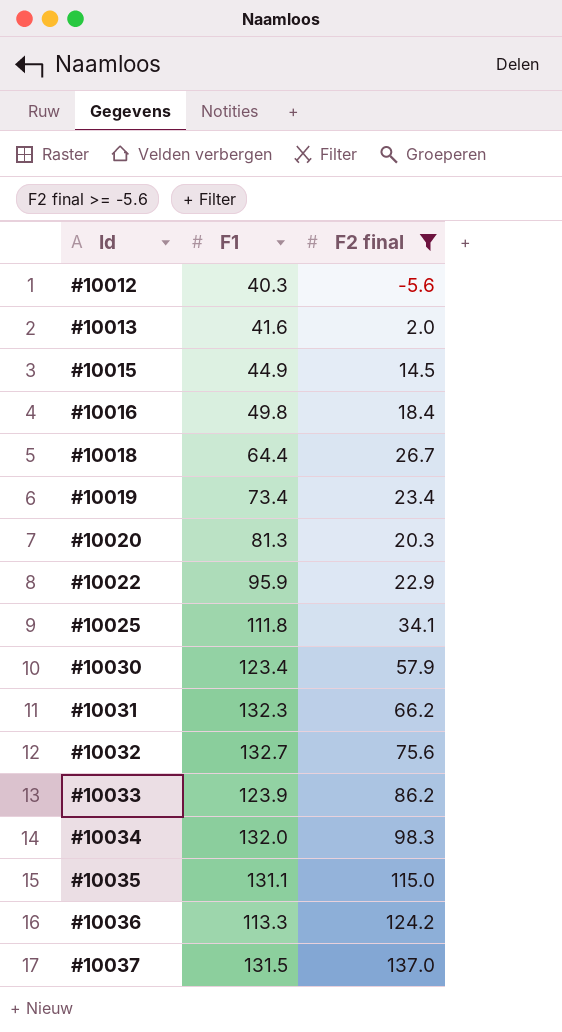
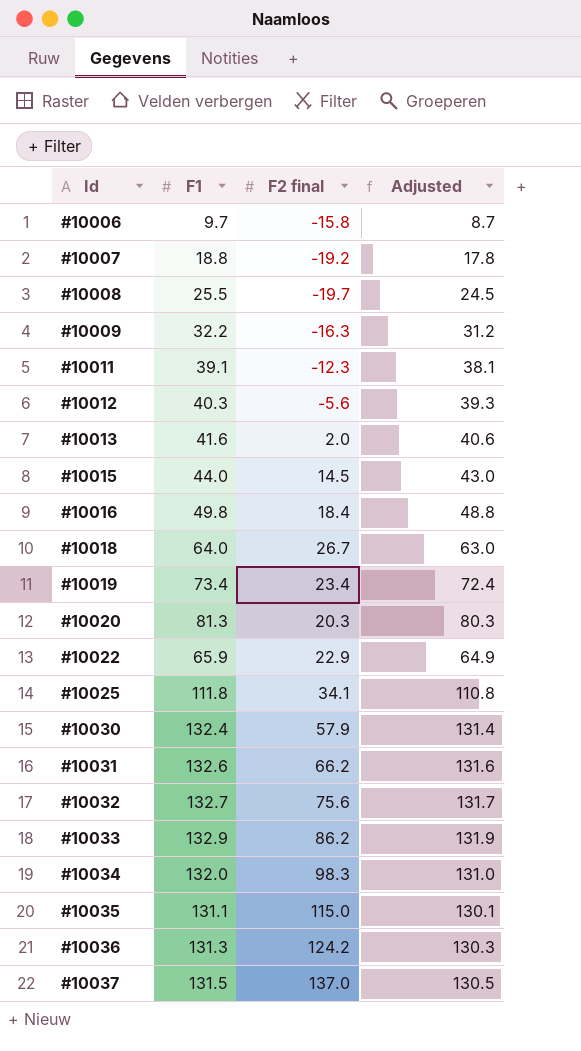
filter: F2 final >= -5.6 -> none
column Adjusted | formula: none -> [F1] - 1
#10015 | F1: 44.9 -> 44.0
#10018 | F1: 64.4 -> 64.0
#10022 | F1: 95.9 -> 65.9
#10030 | F1: 123.4 -> 132.4
#10031 | F1: 132.3 -> 132.6
#10033 | F1: 123.9 -> 132.9
#10036 | F1: 113.3 -> 131.3

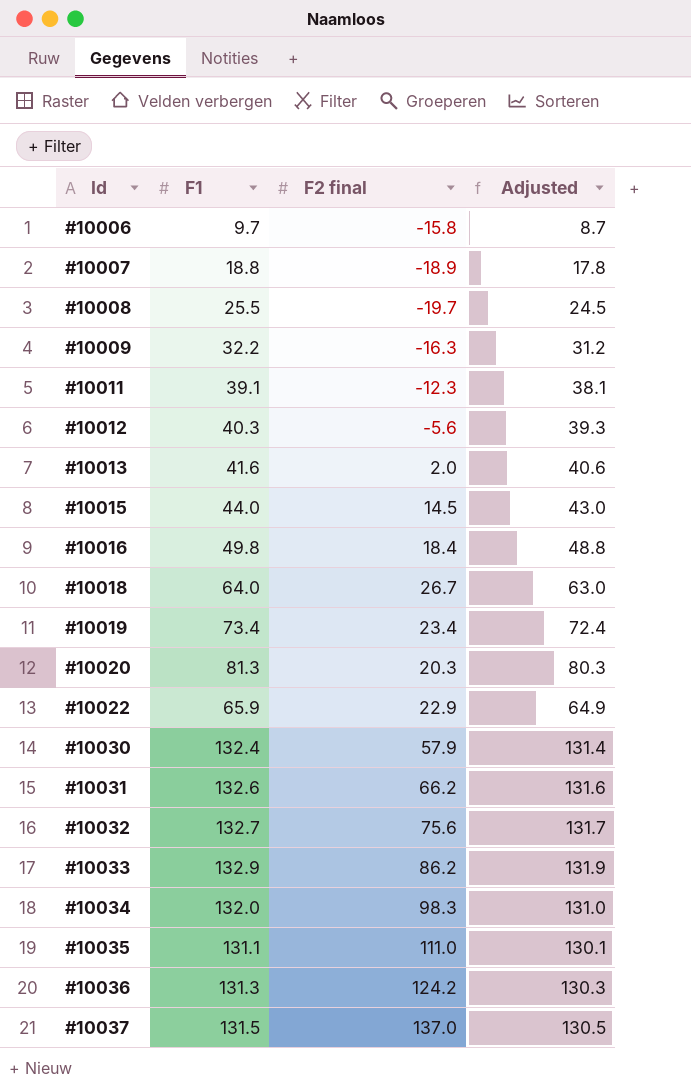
row #10025: 111.8 | 34.1 | 110.8 -> none
#10007 | F2 final: -19.2 -> -18.9
#10035 | F2 final: 115.0 -> 111.0

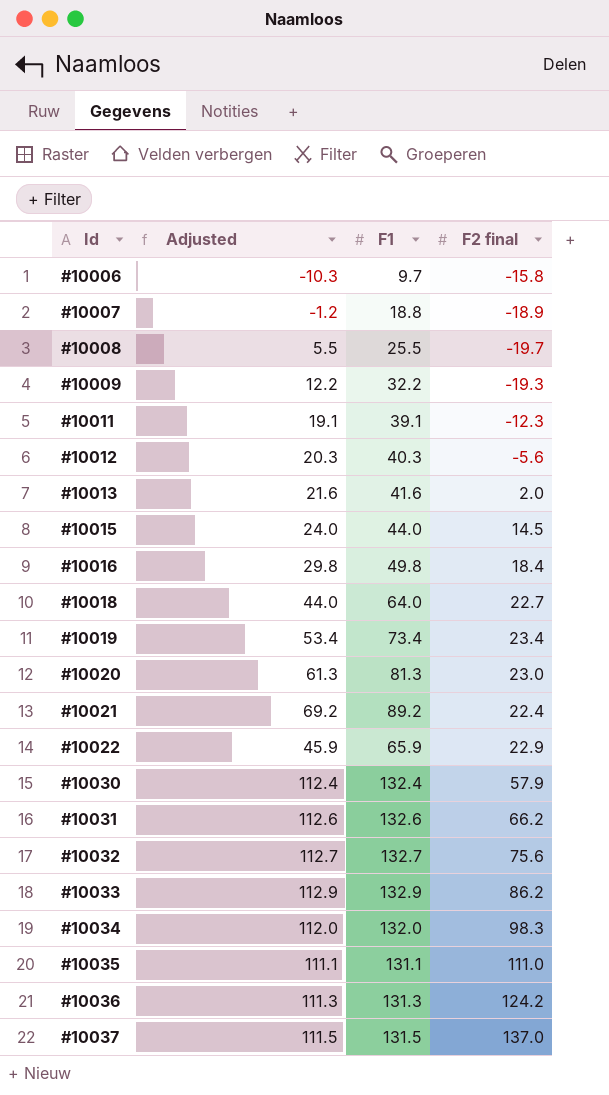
column Adjusted | formula: [F1] - 1 -> [F1] - 20
column Adjusted | position: 4 -> 2
#10009 | F2 final: -16.3 -> -19.3
#10018 | F2 final: 26.7 -> 22.7
#10020 | F2 final: 20.3 -> 23.0
row #10021: none -> 69.2 | 89.2 | 22.4

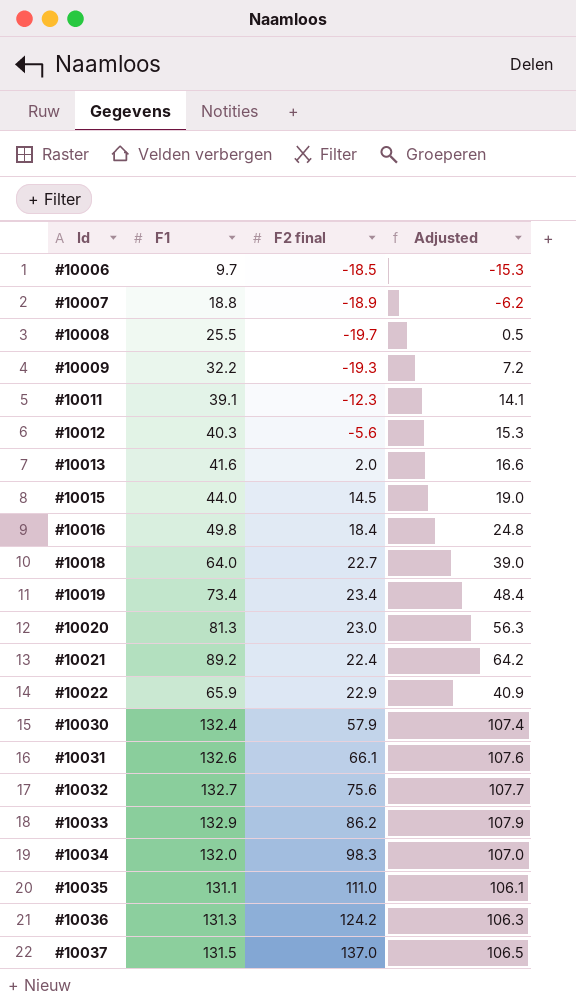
column Adjusted | formula: [F1] - 20 -> [F1] - 25
column Adjusted | position: 2 -> 4
#10006 | F2 final: -15.8 -> -18.5
#10031 | F2 final: 66.2 -> 66.1

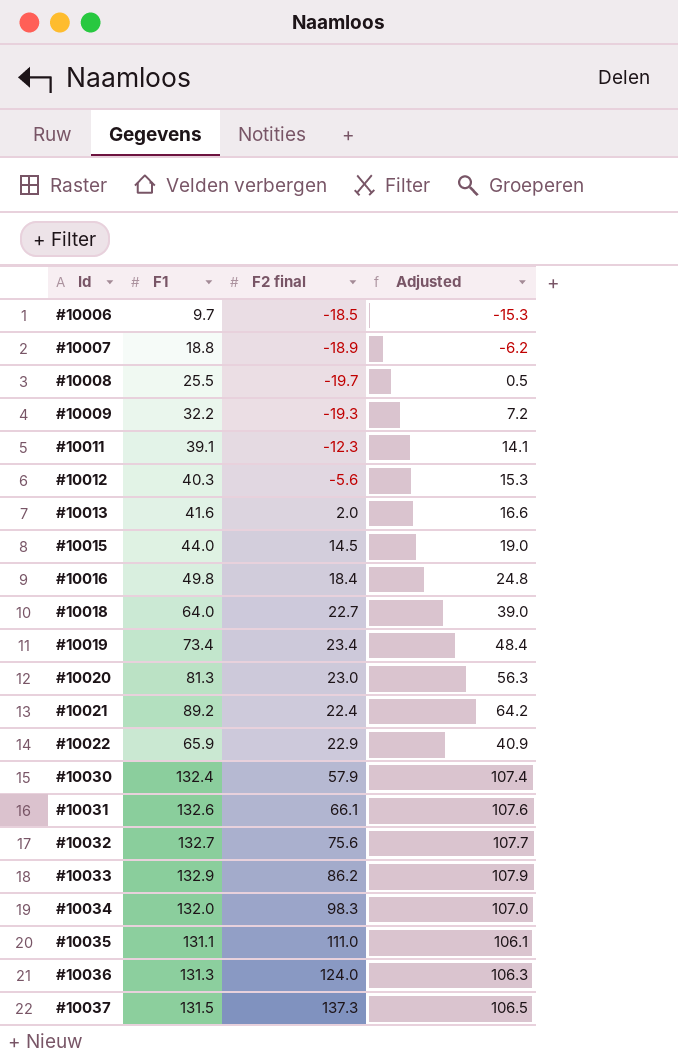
#10036 | F2 final: 124.2 -> 124.0
#10037 | F2 final: 137.0 -> 137.3

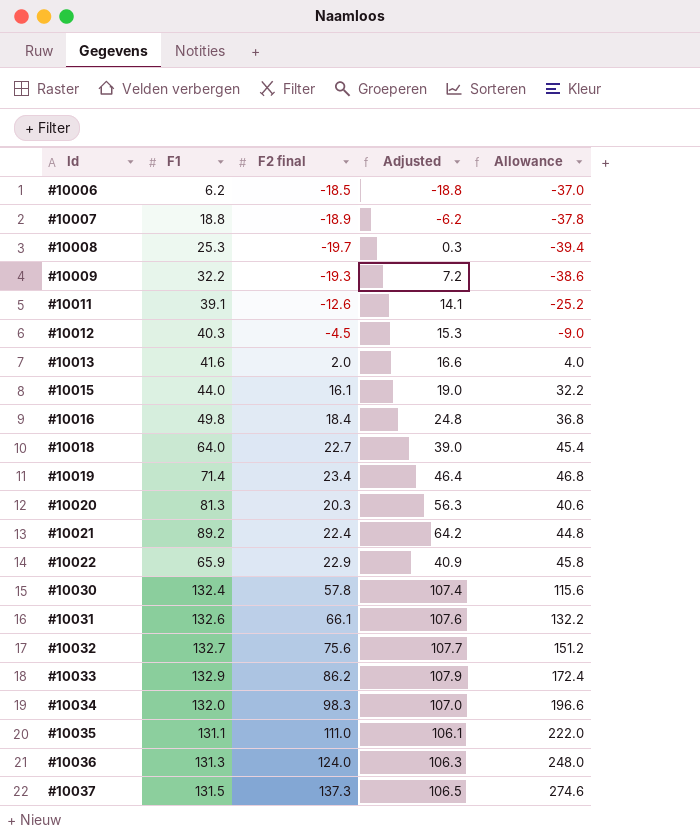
column Allowance | formula: none -> [F2 final] * 2
#10006 | F1: 9.7 -> 6.2
#10006 | Adjusted: -15.3 -> -18.8
#10008 | F1: 25.5 -> 25.3
#10008 | Adjusted: 0.5 -> 0.3
#10011 | F2 final: -12.3 -> -12.6
#10012 | F2 final: -5.6 -> -4.5
#10015 | F2 final: 14.5 -> 16.1
#10019 | F1: 73.4 -> 71.4
#10019 | Adjusted: 48.4 -> 46.4
#10020 | F2 final: 23.0 -> 20.3
#10030 | F2 final: 57.9 -> 57.8

